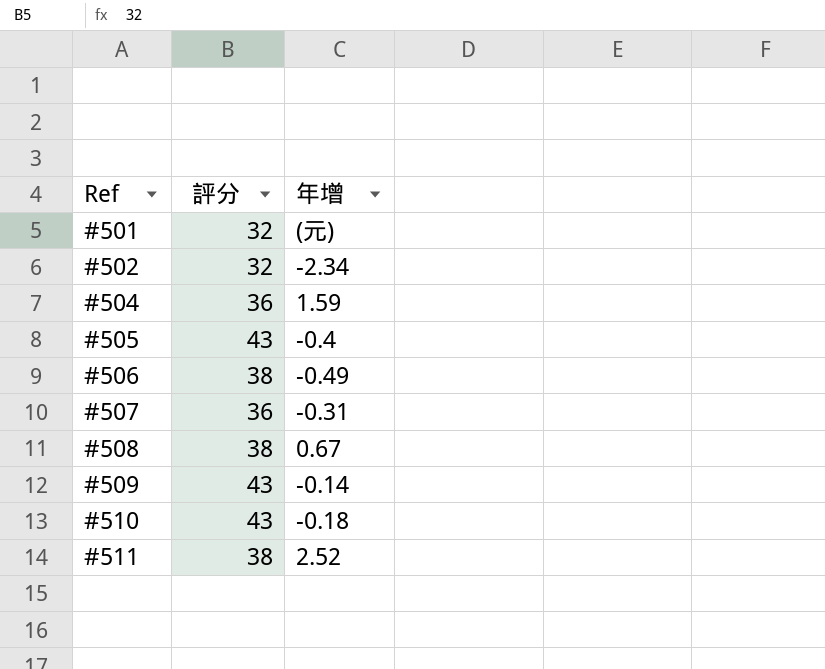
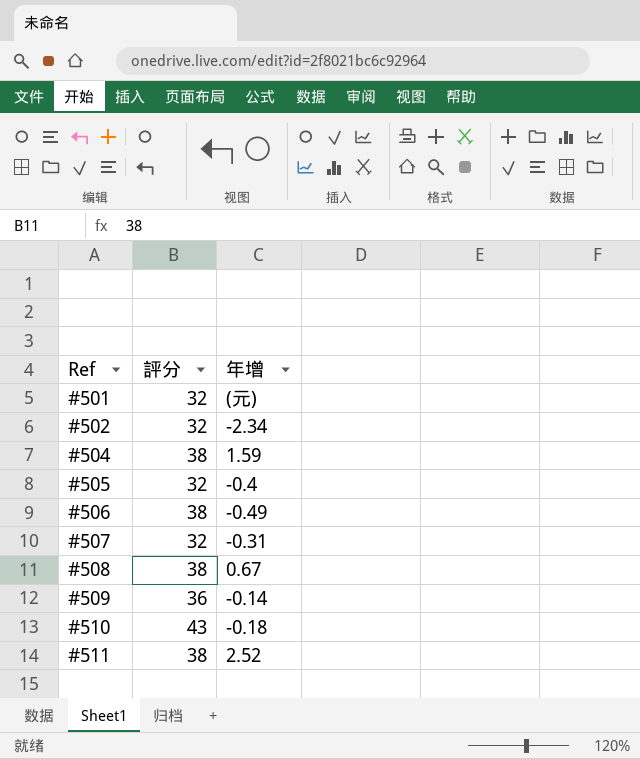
#504 | 評分: 36 -> 38
#505 | 評分: 43 -> 32
#507 | 評分: 36 -> 32
#509 | 評分: 43 -> 36

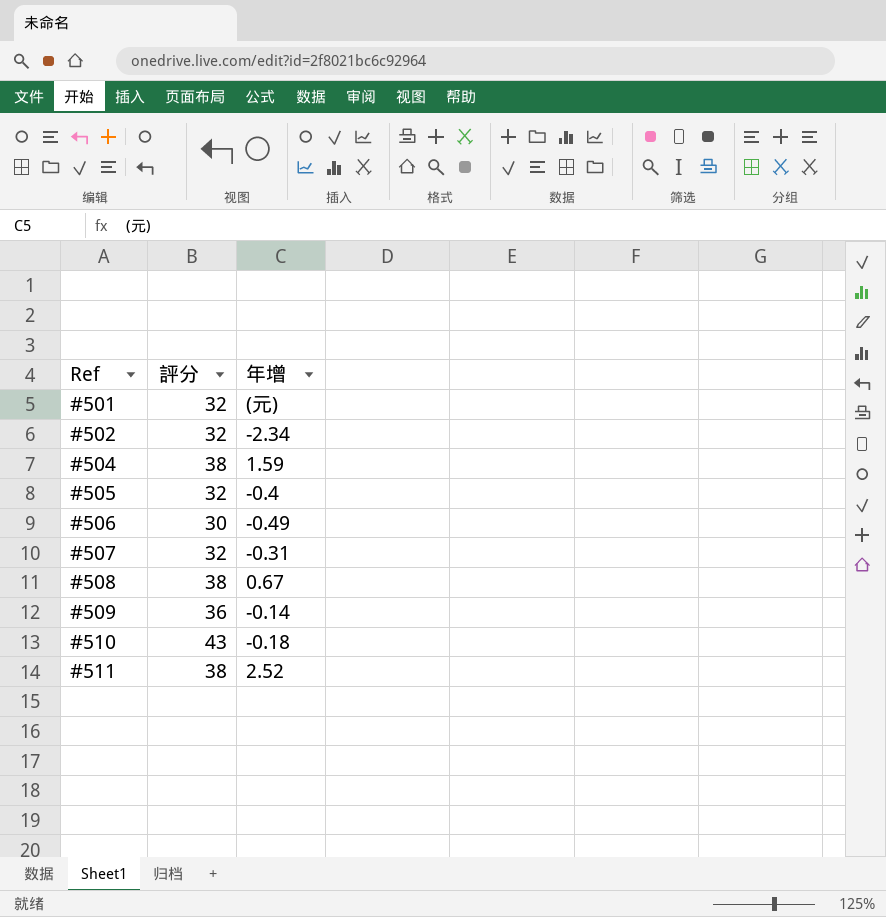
#506 | 評分: 38 -> 30

